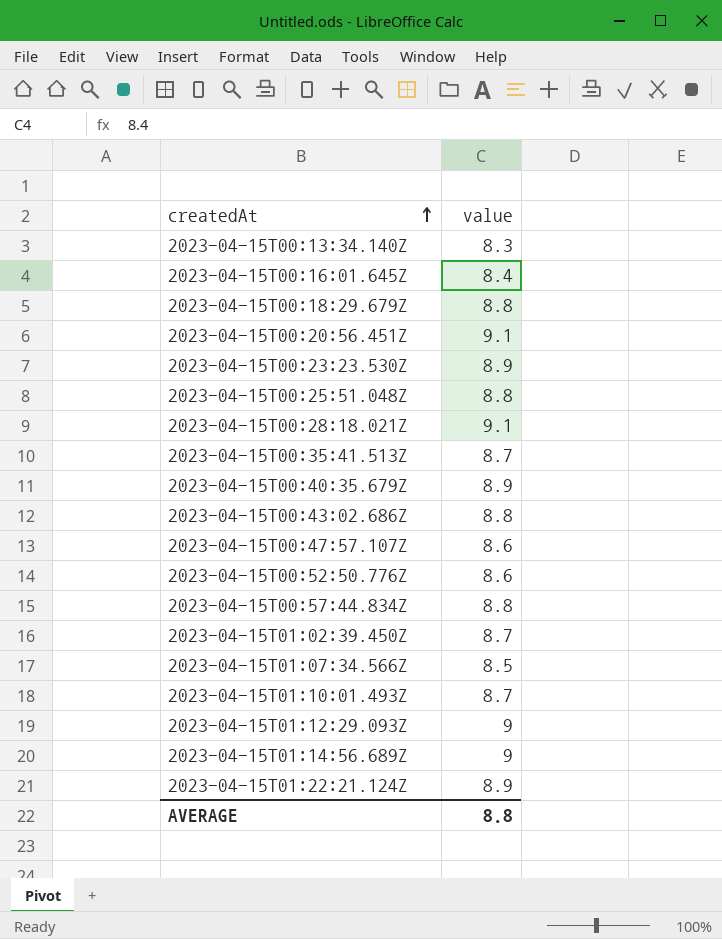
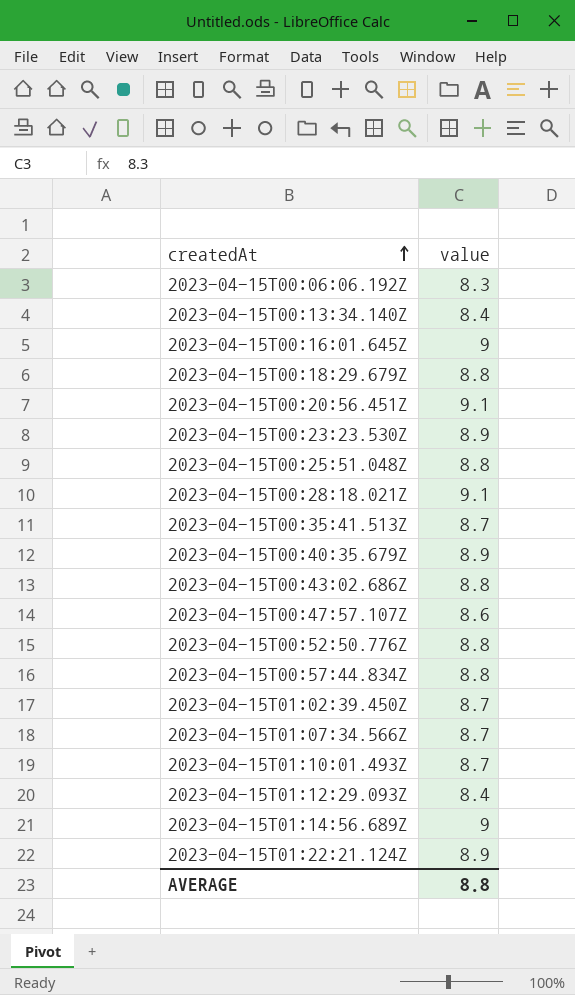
row 2023-04-15T00:06:06.192Z: none -> 8.3
2023-04-15T00:13:34.140Z | value: 8.3 -> 8.4
2023-04-15T00:16:01.645Z | value: 8.4 -> 9
2023-04-15T00:52:50.776Z | value: 8.6 -> 8.8
2023-04-15T01:07:34.566Z | value: 8.5 -> 8.7
2023-04-15T01:12:29.093Z | value: 9 -> 8.4

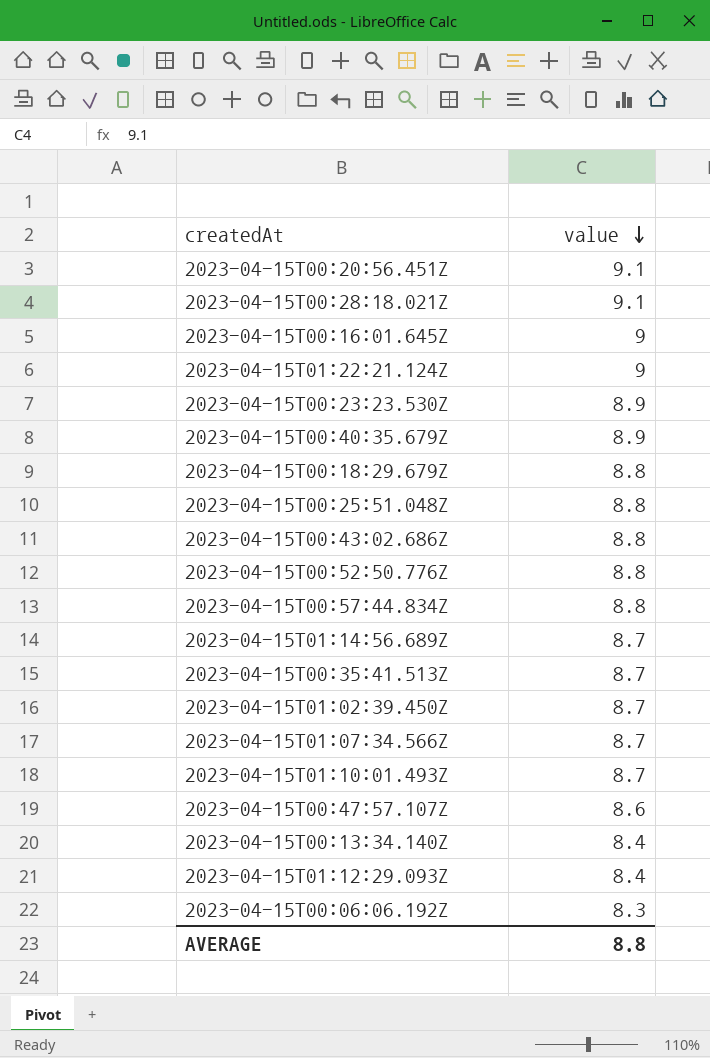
row order: createdAt ascending -> value descending
2023-04-15T01:22:21.124Z | value: 8.9 -> 9
2023-04-15T01:14:56.689Z | value: 9 -> 8.7

